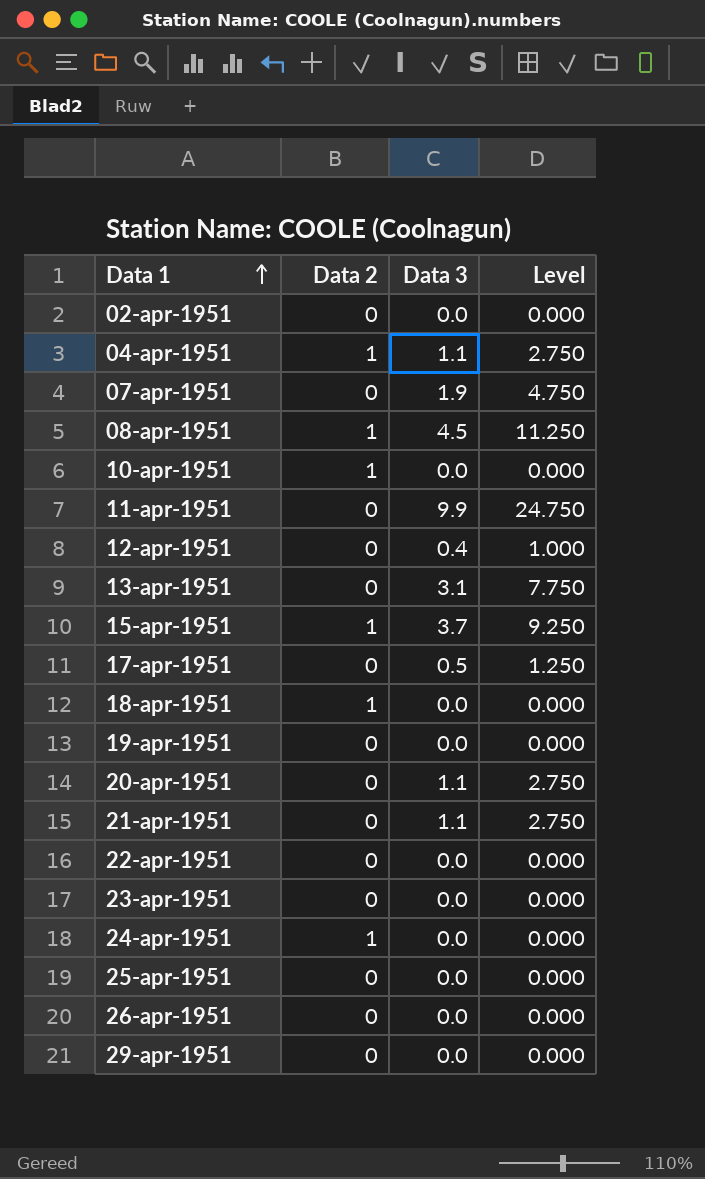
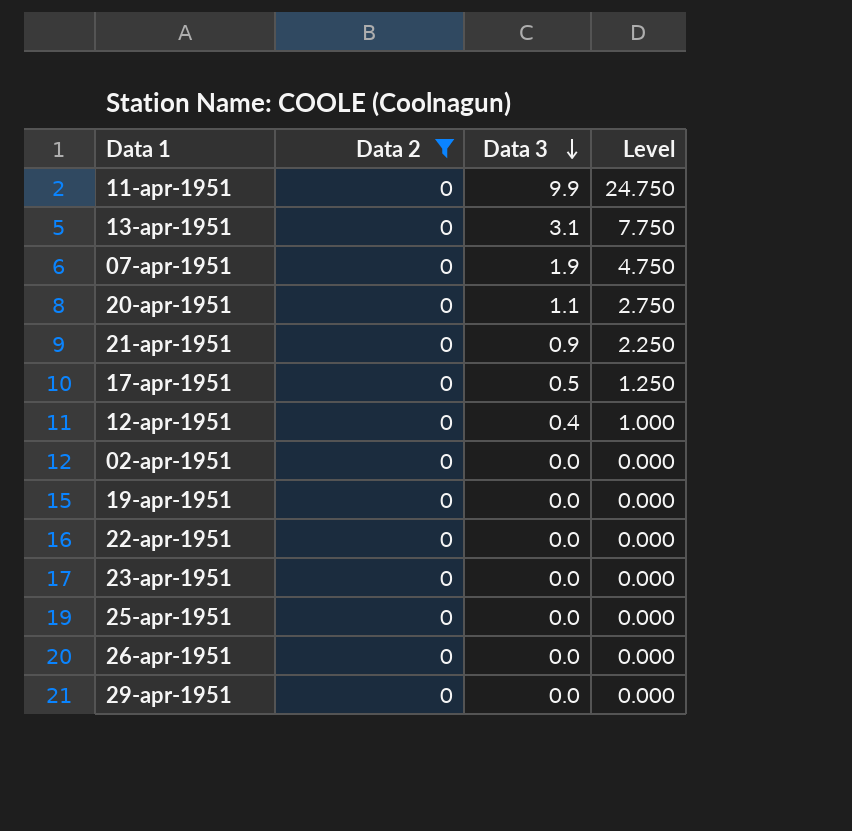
filter: none -> Data 2 = 0
row order: Data 1 ascending -> Data 3 descending
21-apr-1951 | Data 3: 1.1 -> 0.9
21-apr-1951 | Level: 2.750 -> 2.250

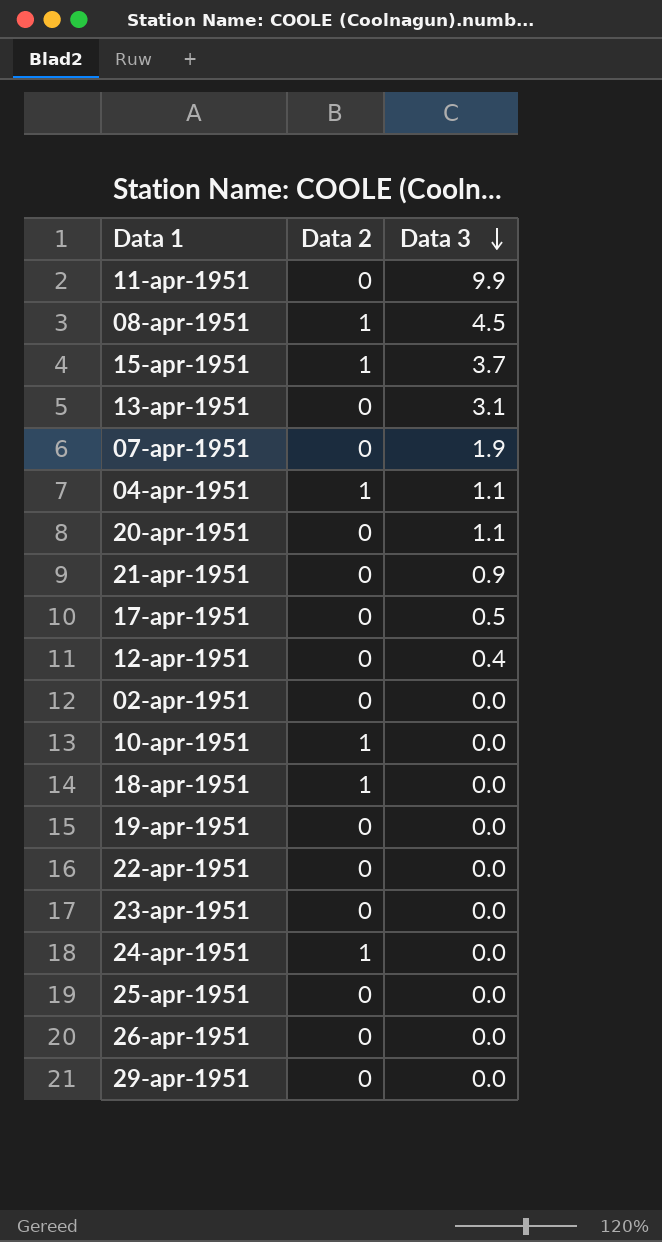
filter: Data 2 = 0 -> none
column Level | formula: [Data 3] * 2.5 -> none

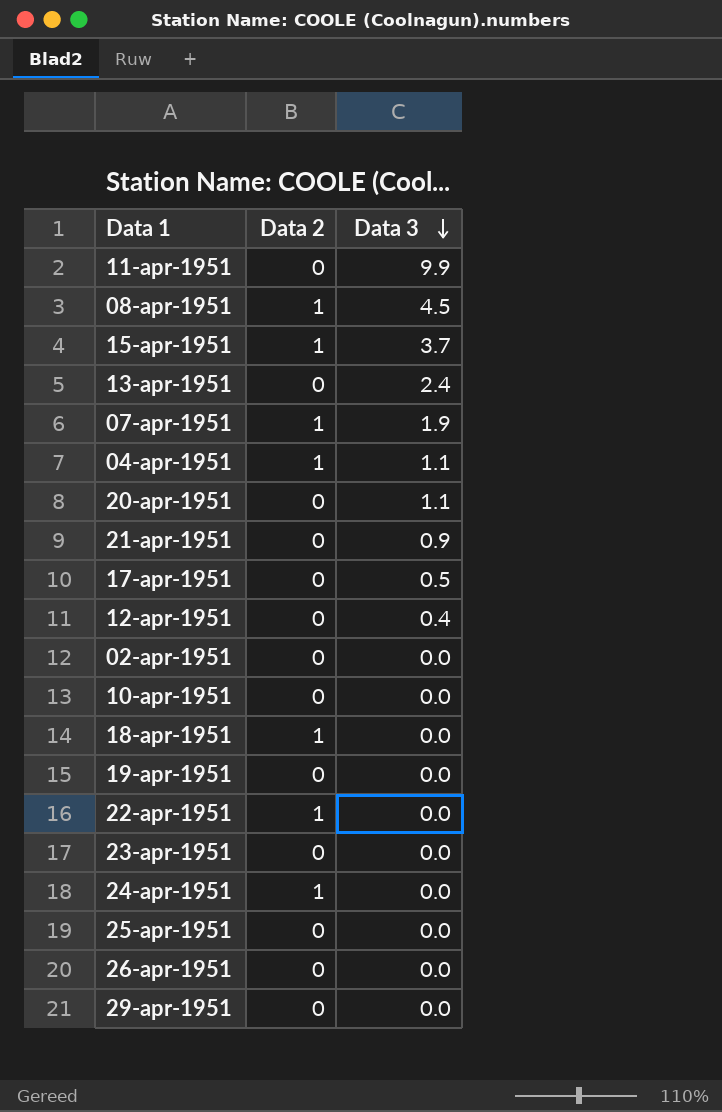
13-apr-1951 | Data 3: 3.1 -> 2.4
07-apr-1951 | Data 2: 0 -> 1
10-apr-1951 | Data 2: 1 -> 0
22-apr-1951 | Data 2: 0 -> 1

